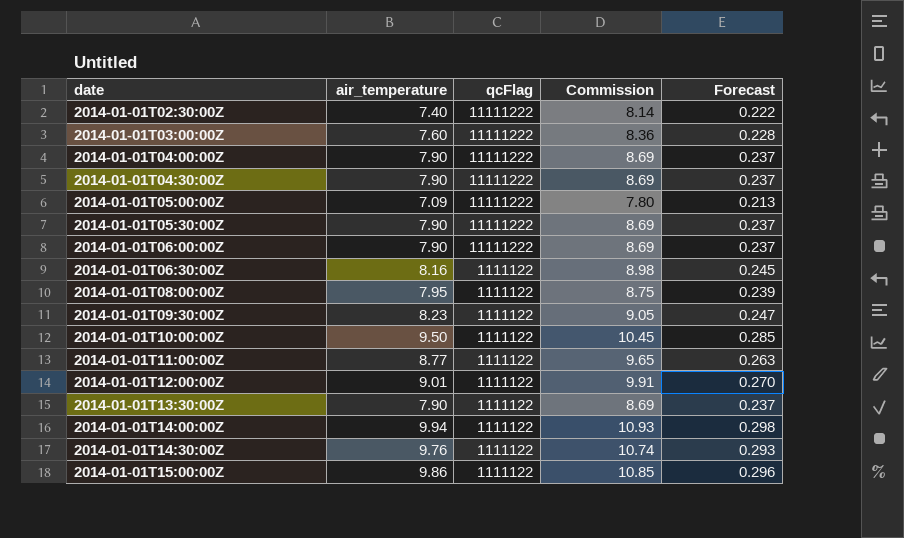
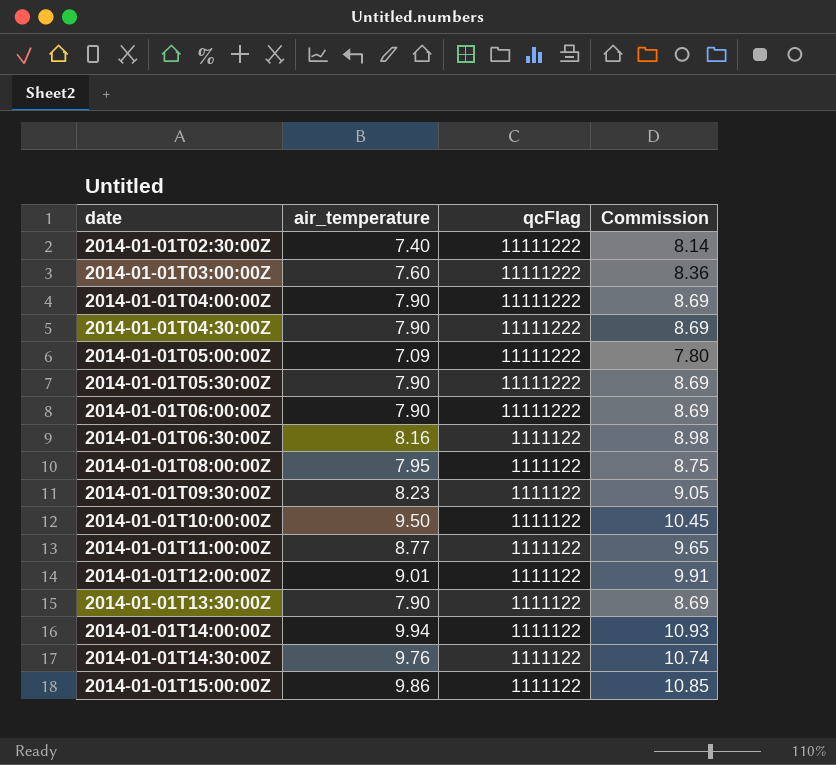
column Forecast | formula: [air_temperature] * 0.03 -> none

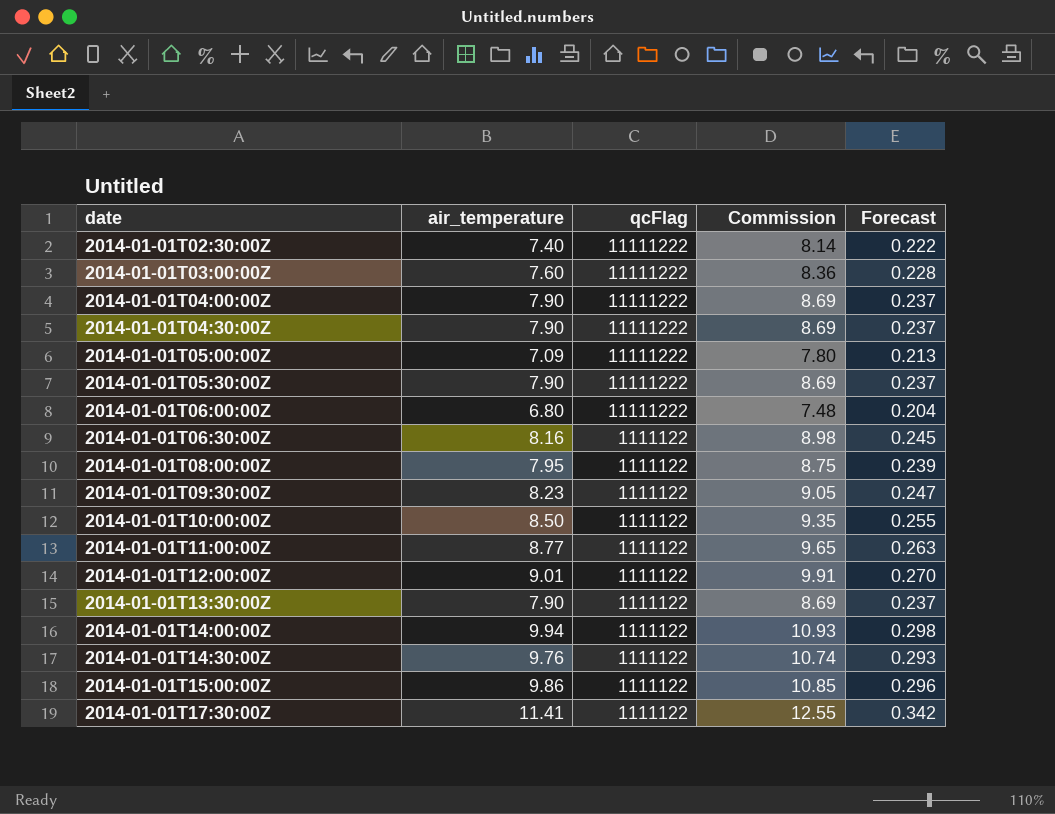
column Forecast | formula: none -> [air_temperature] * 0.03
2014-01-01T06:00:00Z | air_temperature: 7.90 -> 6.80
2014-01-01T06:00:00Z | Commission: 8.69 -> 7.48
2014-01-01T10:00:00Z | air_temperature: 9.50 -> 8.50
2014-01-01T10:00:00Z | Commission: 10.45 -> 9.35
row 2014-01-01T17:30:00Z: none -> 11.41 | 1111122 | 12.55 | 0.342

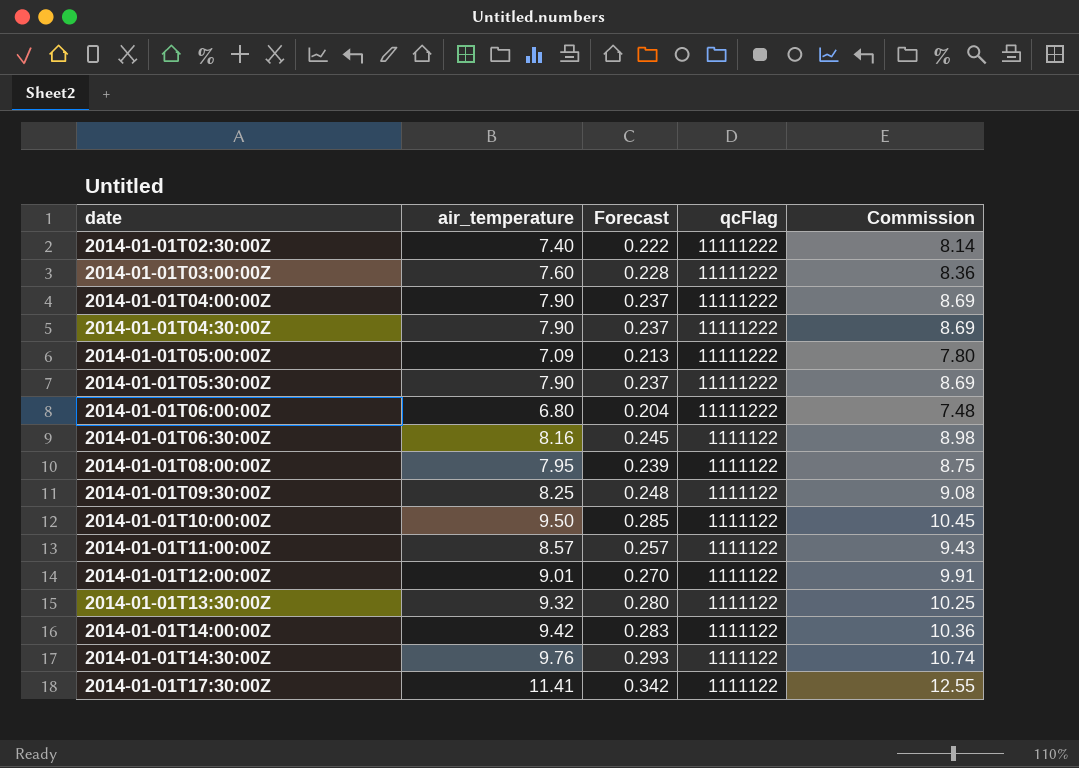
column Forecast | position: 5 -> 3
row 2014-01-01T15:00:00Z: 9.86 | 1111122 | 10.85 | 0.296 -> none
2014-01-01T09:30:00Z | air_temperature: 8.23 -> 8.25
2014-01-01T09:30:00Z | Forecast: 0.247 -> 0.248
2014-01-01T09:30:00Z | Commission: 9.05 -> 9.08
2014-01-01T10:00:00Z | air_temperature: 8.50 -> 9.50
2014-01-01T10:00:00Z | Forecast: 0.255 -> 0.285
2014-01-01T10:00:00Z | Commission: 9.35 -> 10.45
2014-01-01T11:00:00Z | air_temperature: 8.77 -> 8.57
2014-01-01T11:00:00Z | Forecast: 0.263 -> 0.257
2014-01-01T11:00:00Z | Commission: 9.65 -> 9.43
2014-01-01T13:30:00Z | air_temperature: 7.90 -> 9.32
2014-01-01T13:30:00Z | Forecast: 0.237 -> 0.280
2014-01-01T13:30:00Z | Commission: 8.69 -> 10.25
2014-01-01T14:00:00Z | air_temperature: 9.94 -> 9.42
2014-01-01T14:00:00Z | Forecast: 0.298 -> 0.283
2014-01-01T14:00:00Z | Commission: 10.93 -> 10.36

